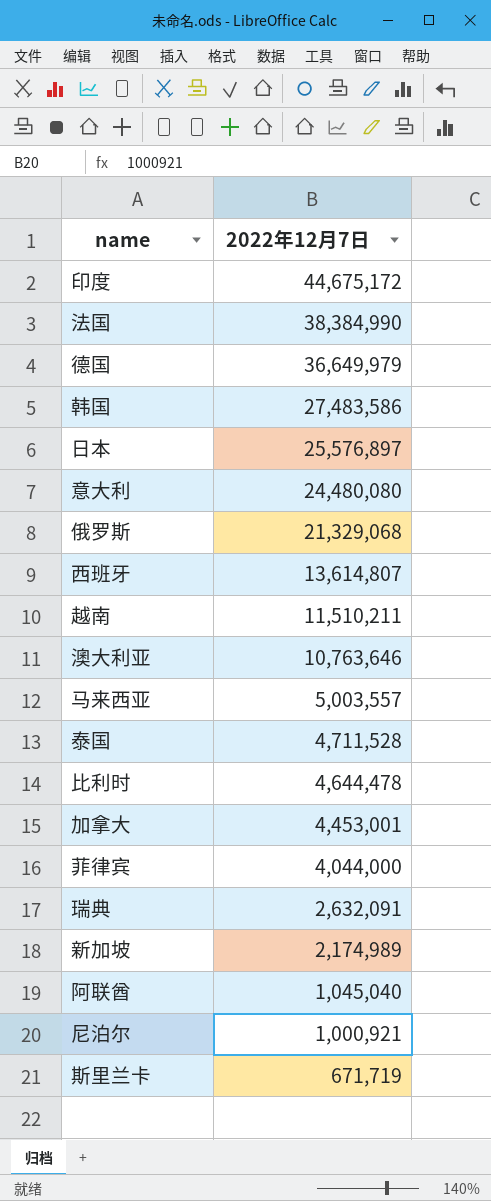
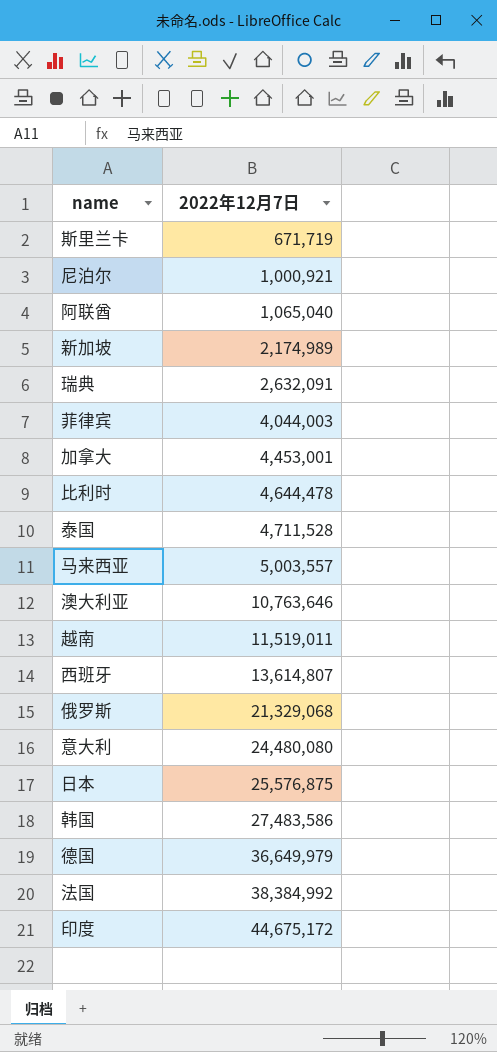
row order: 2022年12月7日 descending -> 2022年12月7日 ascending
阿联酋 | 2022年12月7日: 1,045,040 -> 1,065,040
菲律宾 | 2022年12月7日: 4,044,000 -> 4,044,003
越南 | 2022年12月7日: 11,510,211 -> 11,519,011
日本 | 2022年12月7日: 25,576,897 -> 25,576,875
法国 | 2022年12月7日: 38,384,990 -> 38,384,992

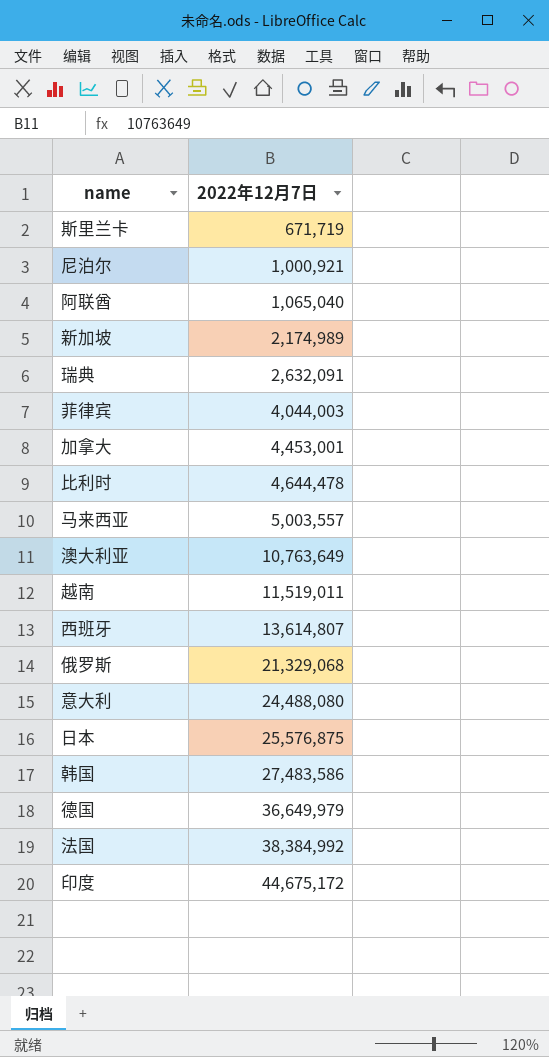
row 泰国: 4,711,528 -> none
澳大利亚 | 2022年12月7日: 10,763,646 -> 10,763,649
意大利 | 2022年12月7日: 24,480,080 -> 24,488,080

